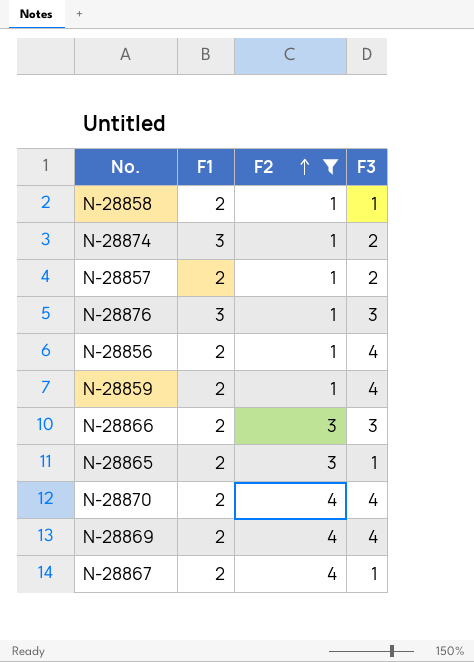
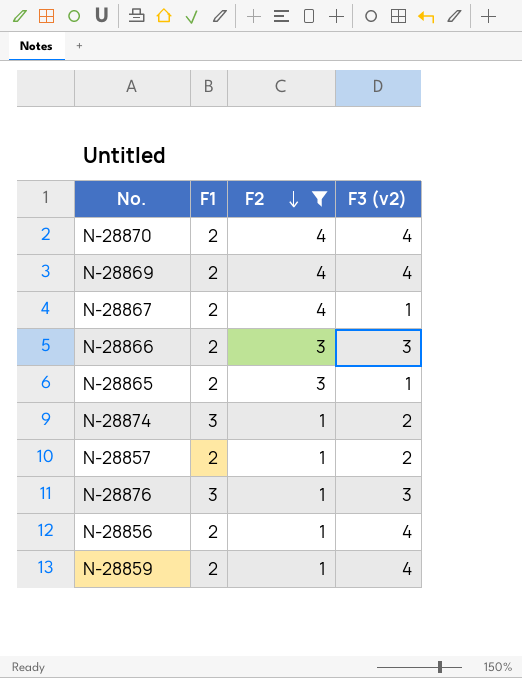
row order: F2 ascending -> F2 descending
column name: F3 -> F3 (v2)
row N-28858: 2 | 1 | 1 -> none

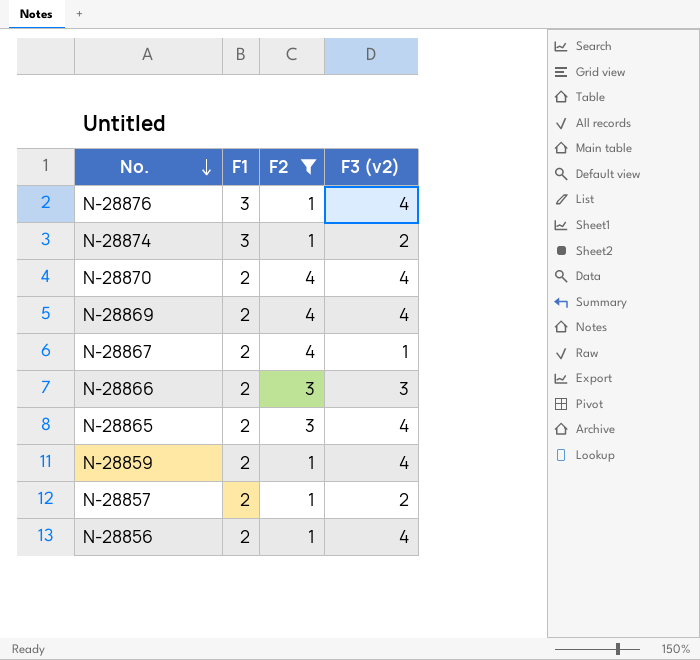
row order: F2 descending -> No. descending
N-28876 | F3 (v2): 3 -> 4
N-28865 | F3 (v2): 1 -> 4

